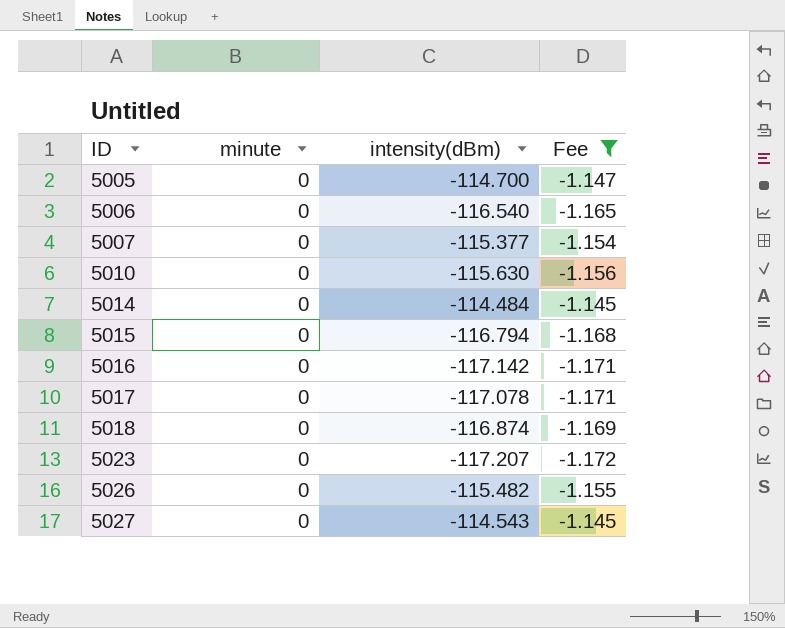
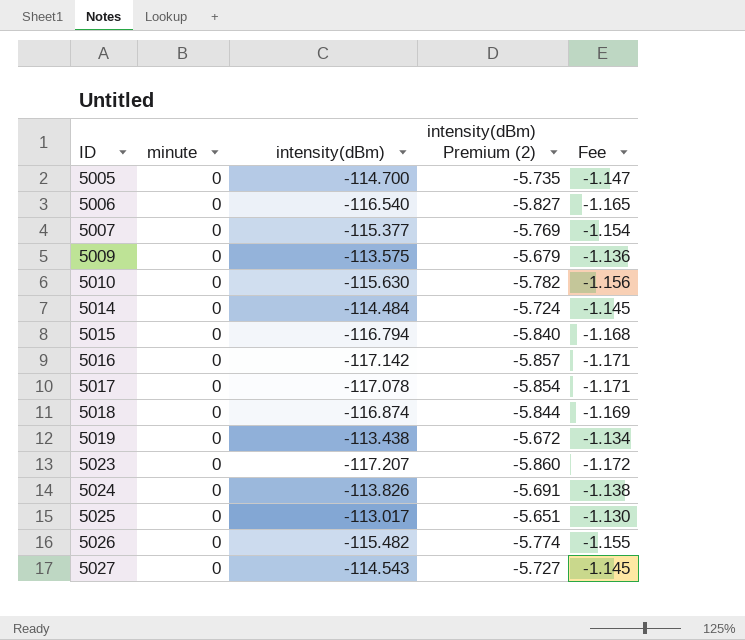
filter: Fee <= -1.145 -> none
column intensity(dBm) Premium (2) | formula: none -> [intensity(dBm)] * 0.05

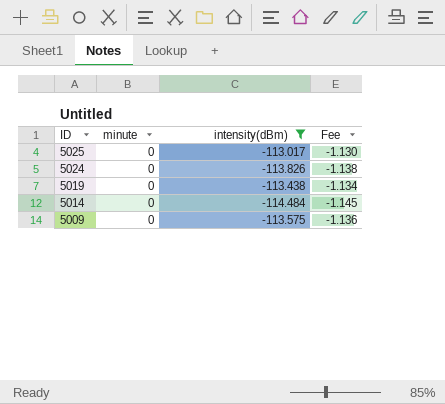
filter: none -> intensity(dBm) >= -114.484
row order: ID ascending -> ID descending
column intensity(dBm) Premium (2) | formula: [intensity(dBm)] * 0.05 -> none

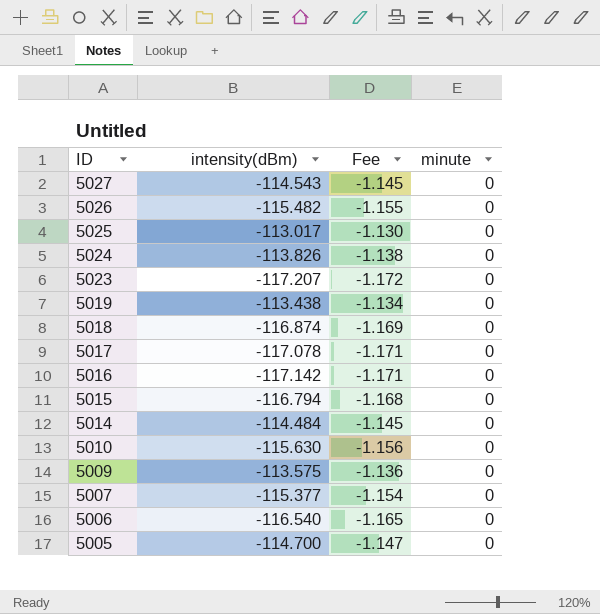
filter: intensity(dBm) >= -114.484 -> none
column minute | position: 2 -> 4

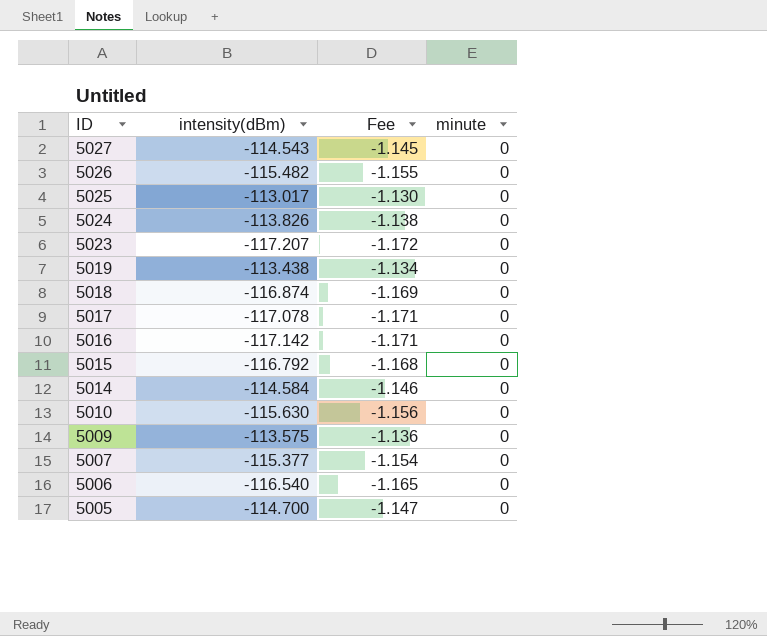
5015 | intensity(dBm): -116.794 -> -116.792
5014 | intensity(dBm): -114.484 -> -114.584
5014 | Fee: -1.145 -> -1.146

